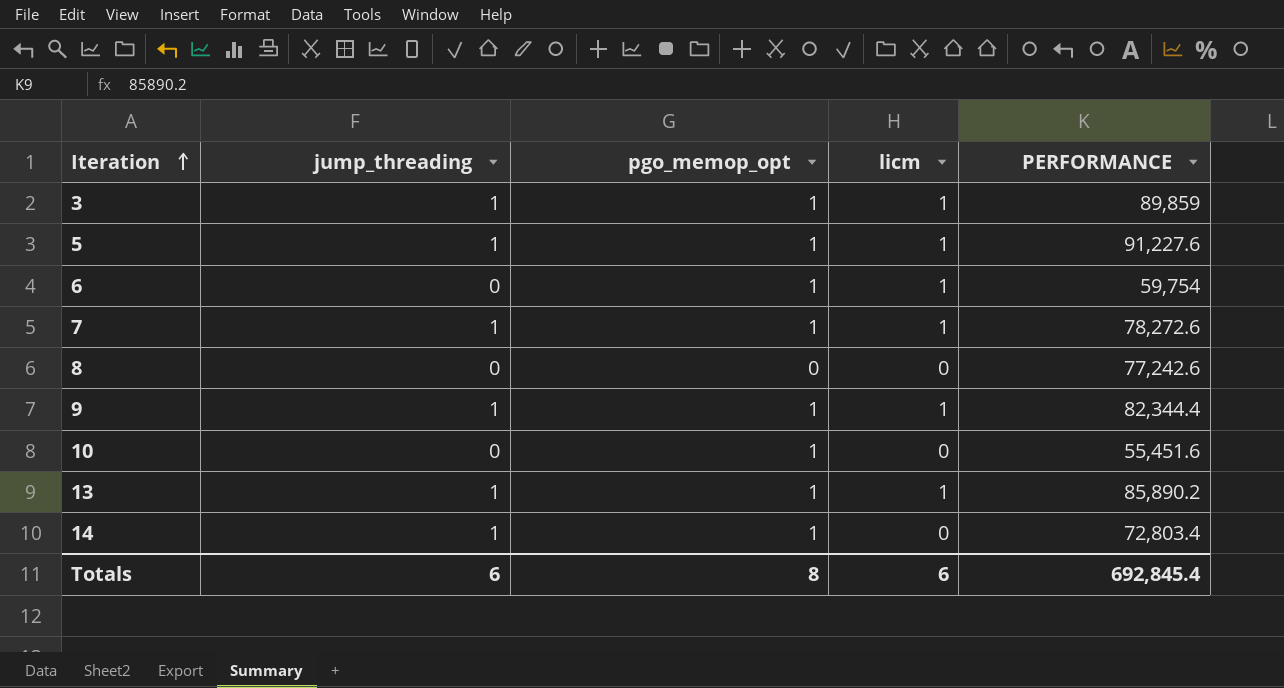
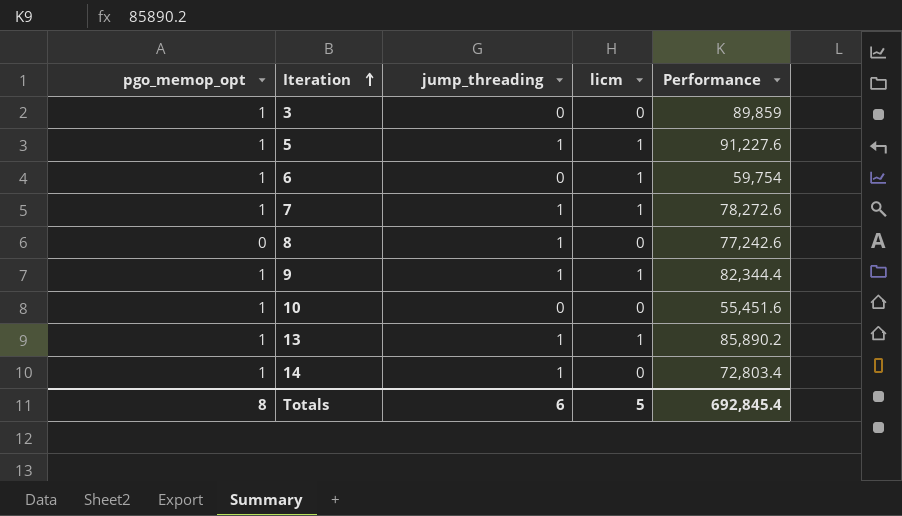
column pgo_memop_opt | position: 3 -> 1
column name: PERFORMANCE -> Performance
3 | jump_threading: 1 -> 0
3 | licm: 1 -> 0
8 | jump_threading: 0 -> 1
Totals | licm: 6 -> 5

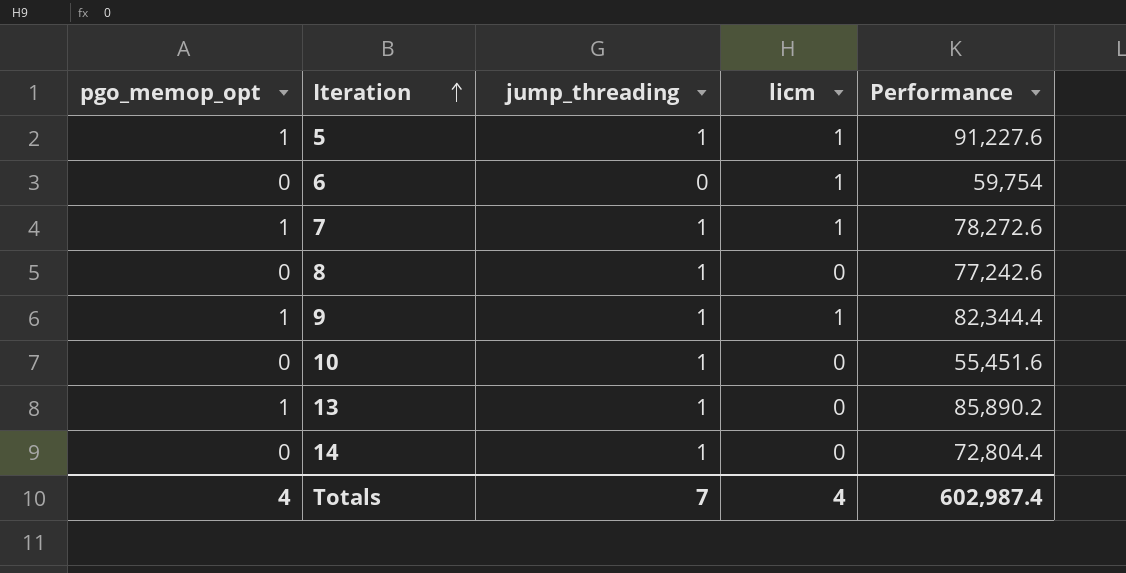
row 3: 1 | 0 | 0 | 89,859 -> none
6 | pgo_memop_opt: 1 -> 0
10 | pgo_memop_opt: 1 -> 0
10 | jump_threading: 0 -> 1
13 | licm: 1 -> 0
14 | pgo_memop_opt: 1 -> 0
14 | Performance: 72,803.4 -> 72,804.4
Totals | pgo_memop_opt: 8 -> 4
Totals | jump_threading: 6 -> 7
Totals | licm: 5 -> 4
Totals | Performance: 692,845.4 -> 602,987.4

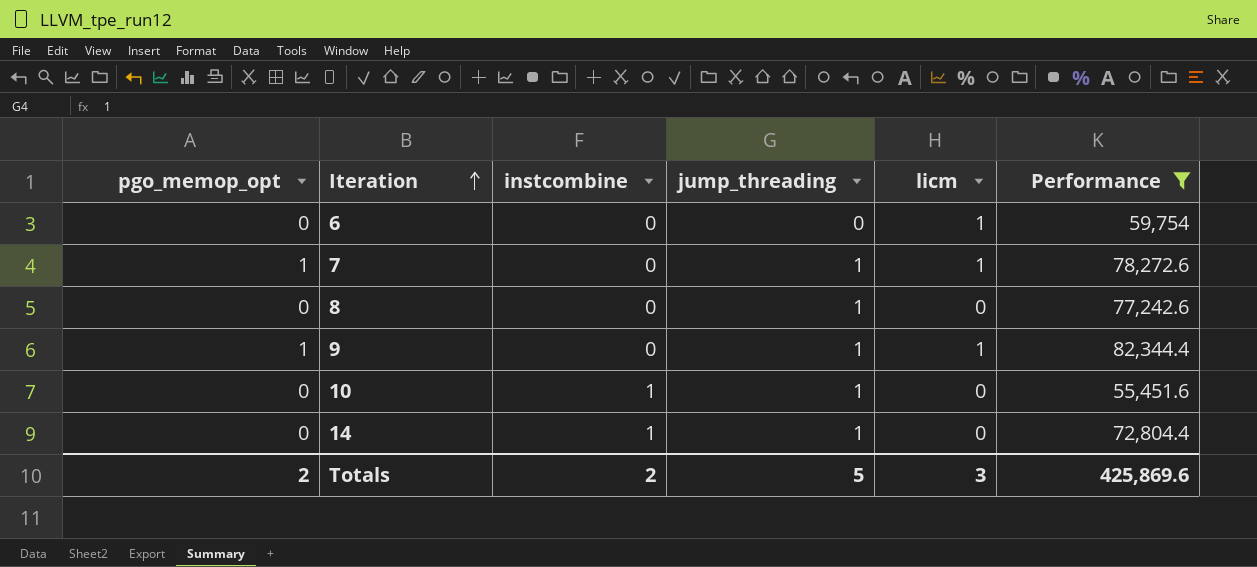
filter: none -> Performance <= 82,344.4
column instcombine | position: none -> 3
Totals | pgo_memop_opt: 4 -> 2
Totals | jump_threading: 7 -> 5
Totals | licm: 4 -> 3
Totals | Performance: 602,987.4 -> 425,869.6

